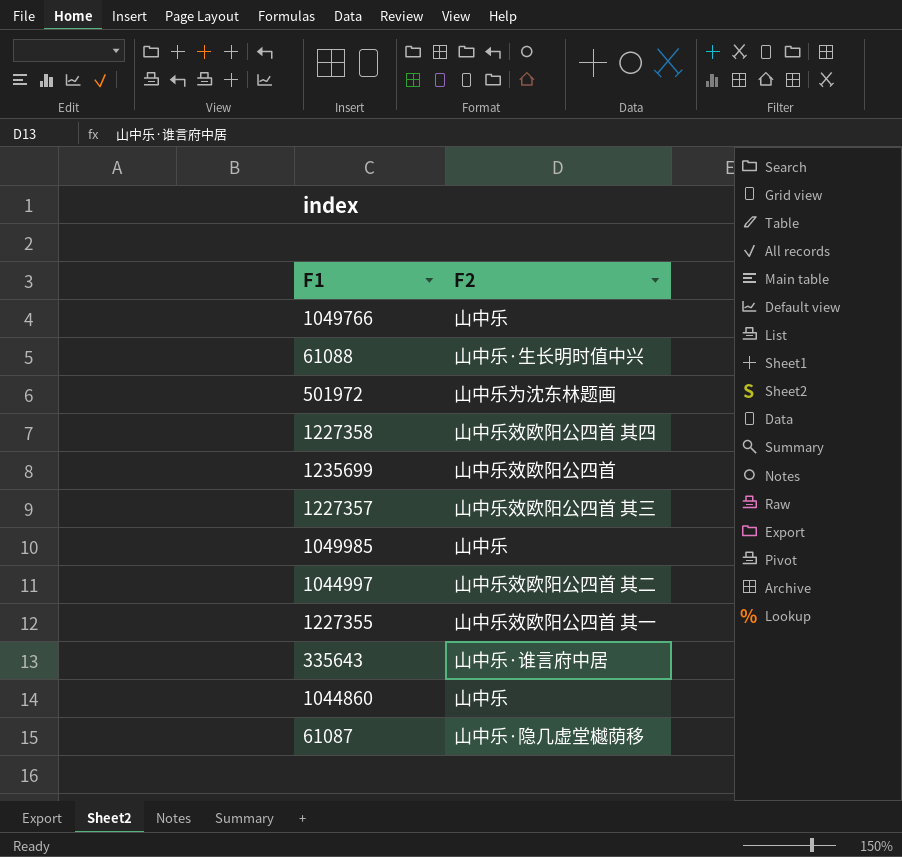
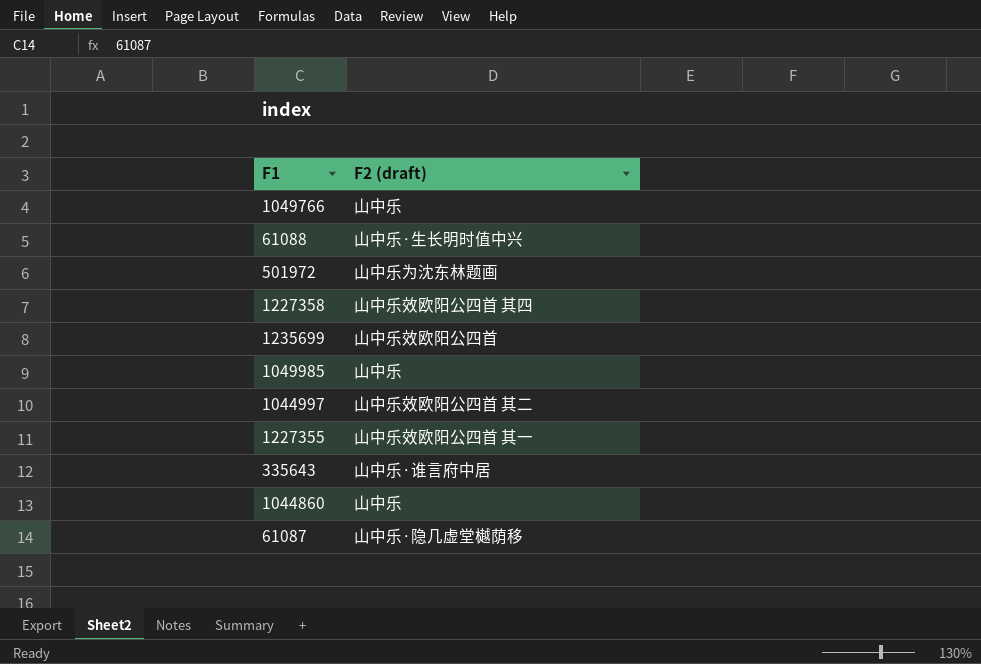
column name: F2 -> F2 (draft)
row 1227357: 山中乐效欧阳公四首 其三 -> none

